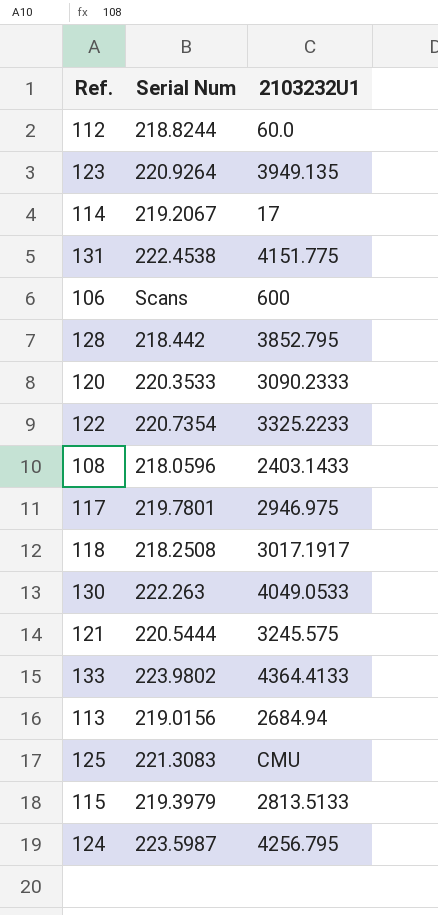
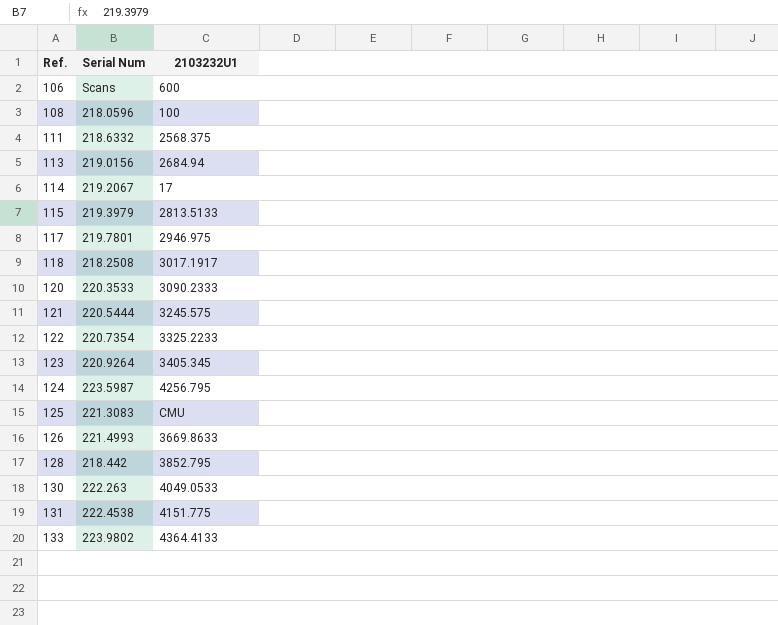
row order: none -> Ref. ascending
row 112: 218.8244 | 60.0 -> none
108 | 2103232U1: 2403.1433 -> 100
row 111: none -> 218.6332 | 2568.375
123 | 2103232U1: 3949.135 -> 3405.345
row 126: none -> 221.4993 | 3669.8633

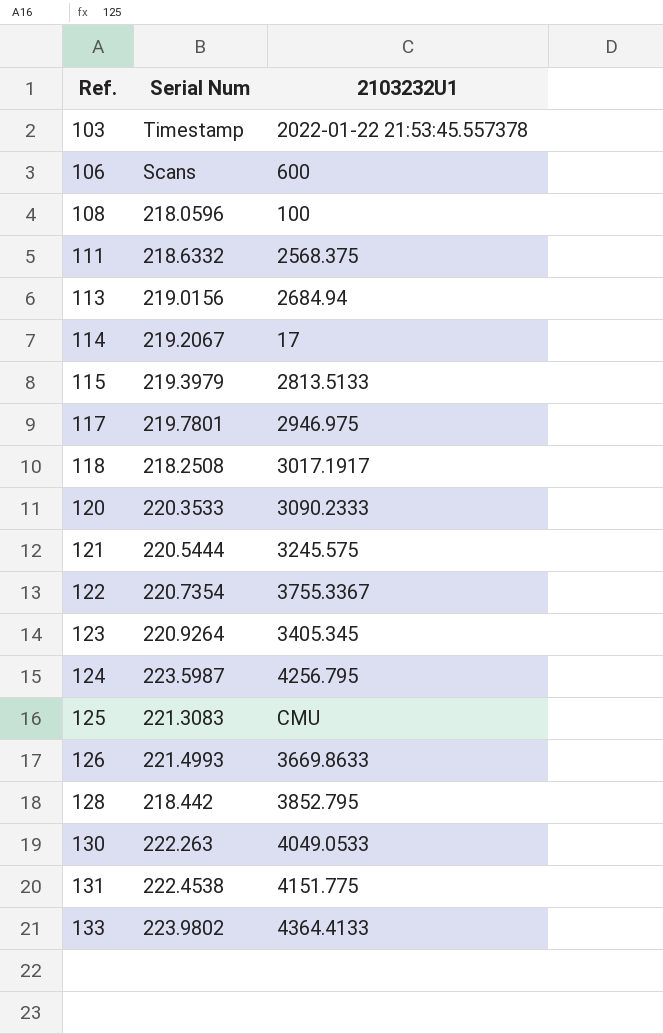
row 103: none -> Timestamp | 2022-01-22 21:53:45.557378
122 | 2103232U1: 3325.2233 -> 3755.3367

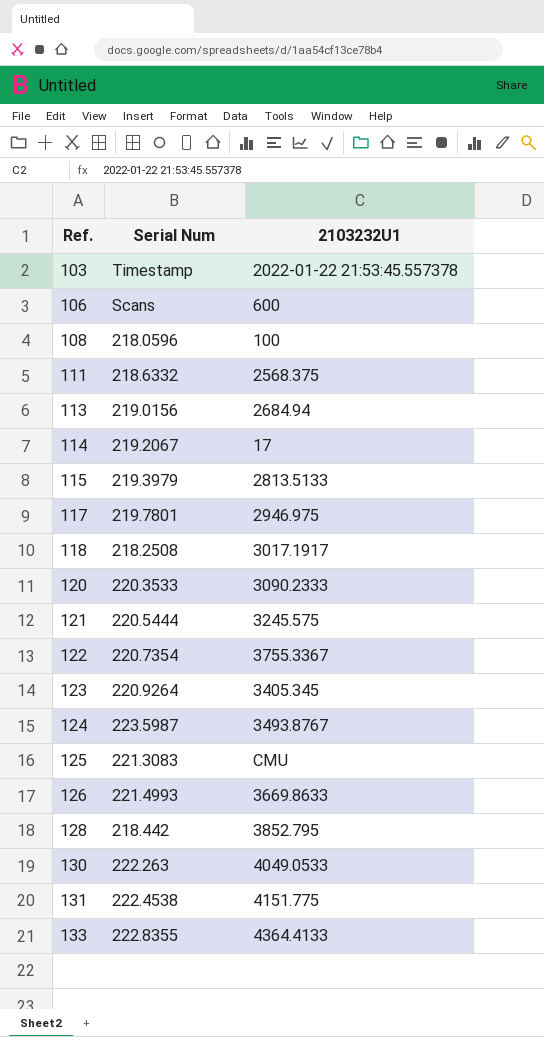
124 | 2103232U1: 4256.795 -> 3493.8767
133 | Serial Num: 223.9802 -> 222.8355

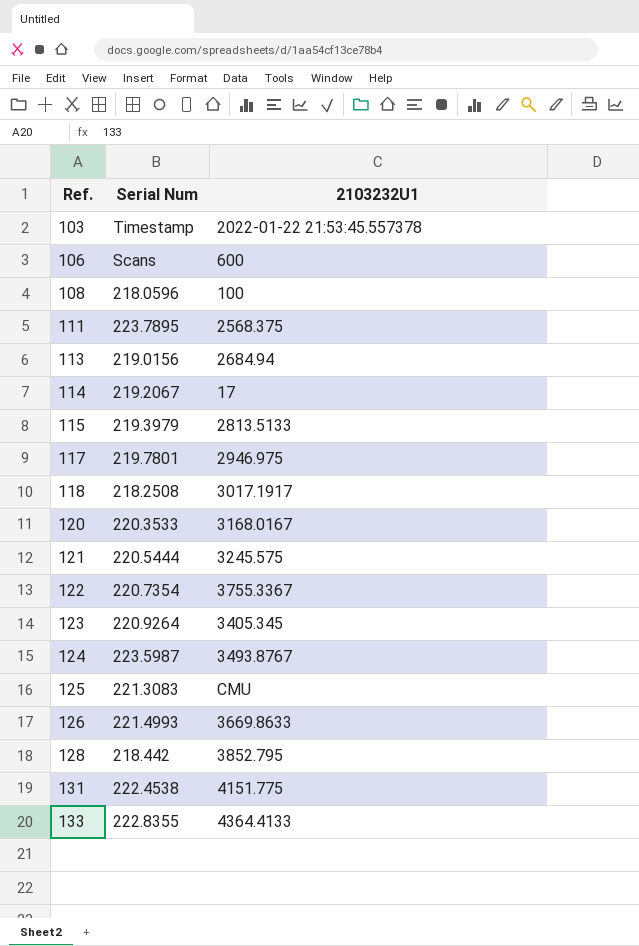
row 130: 222.263 | 4049.0533 -> none
111 | Serial Num: 218.6332 -> 223.7895
120 | 2103232U1: 3090.2333 -> 3168.0167

